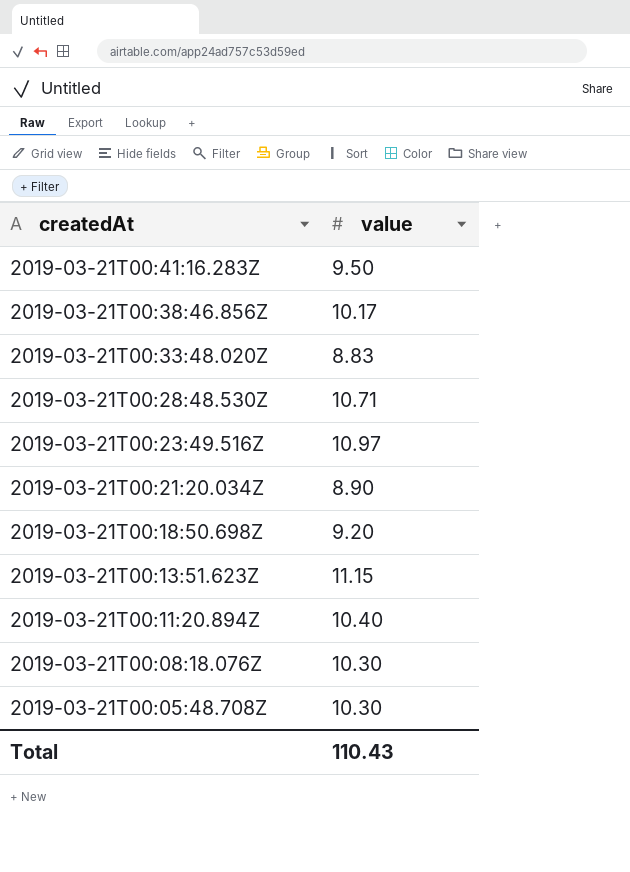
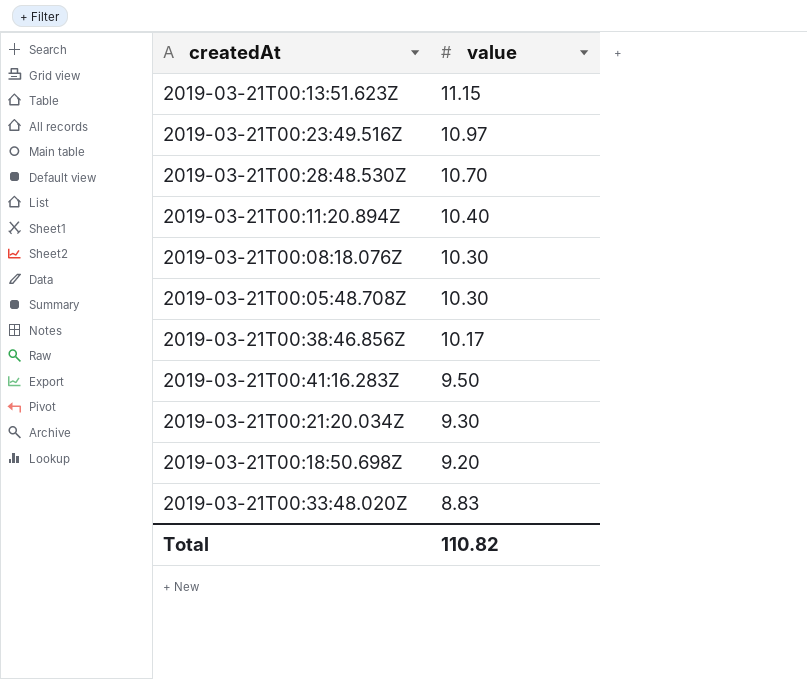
row order: createdAt descending -> value descending
2019-03-21T00:28:48.530Z | value: 10.71 -> 10.70
2019-03-21T00:21:20.034Z | value: 8.90 -> 9.30
Total | value: 110.43 -> 110.82

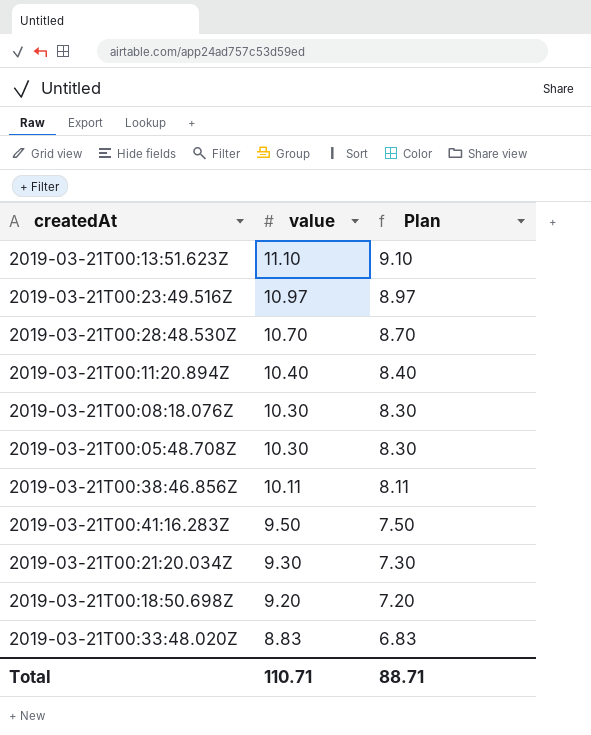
column Plan | formula: none -> [value] - 2
2019-03-21T00:13:51.623Z | value: 11.15 -> 11.10
2019-03-21T00:38:46.856Z | value: 10.17 -> 10.11
Total | value: 110.82 -> 110.71

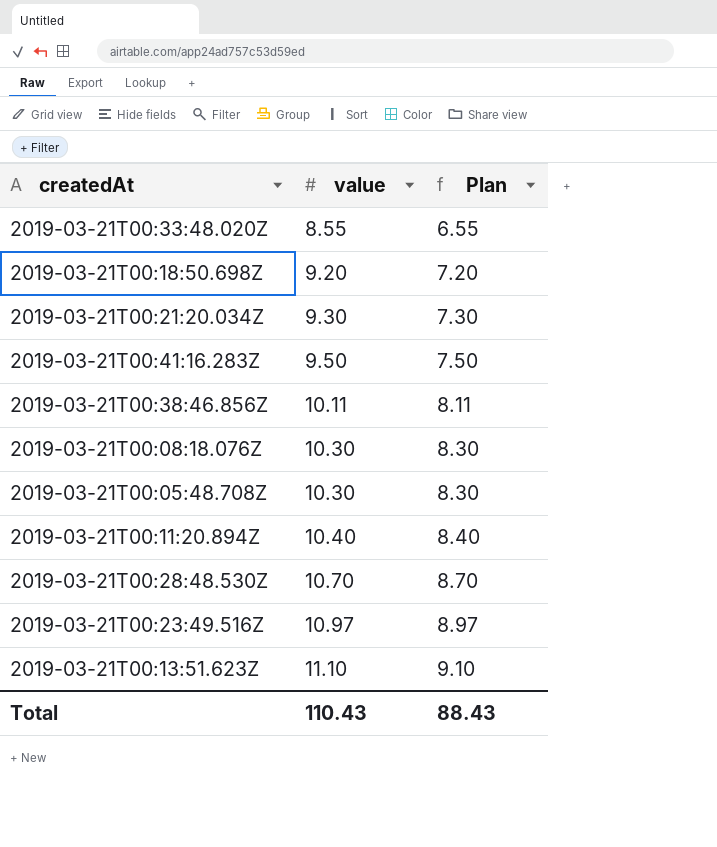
row order: value descending -> value ascending
2019-03-21T00:33:48.020Z | value: 8.83 -> 8.55
2019-03-21T00:33:48.020Z | Plan: 6.83 -> 6.55
Total | value: 110.71 -> 110.43
Total | Plan: 88.71 -> 88.43

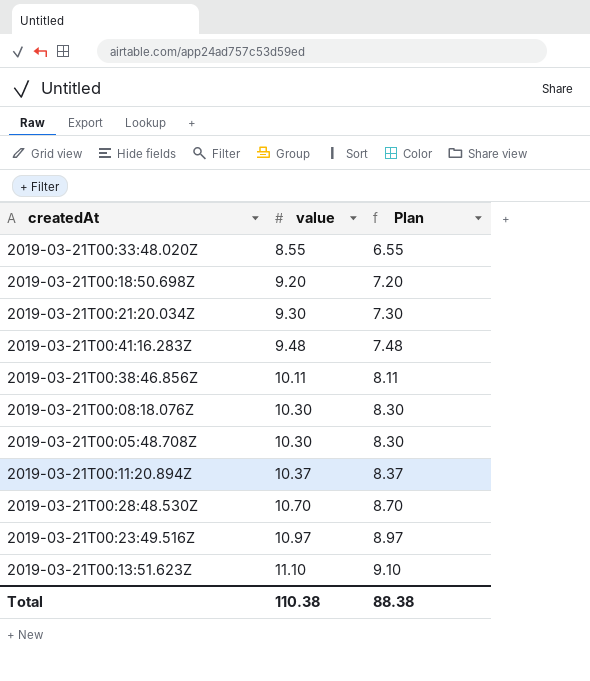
2019-03-21T00:41:16.283Z | value: 9.50 -> 9.48
2019-03-21T00:41:16.283Z | Plan: 7.50 -> 7.48
2019-03-21T00:11:20.894Z | value: 10.40 -> 10.37
2019-03-21T00:11:20.894Z | Plan: 8.40 -> 8.37
Total | value: 110.43 -> 110.38
Total | Plan: 88.43 -> 88.38

